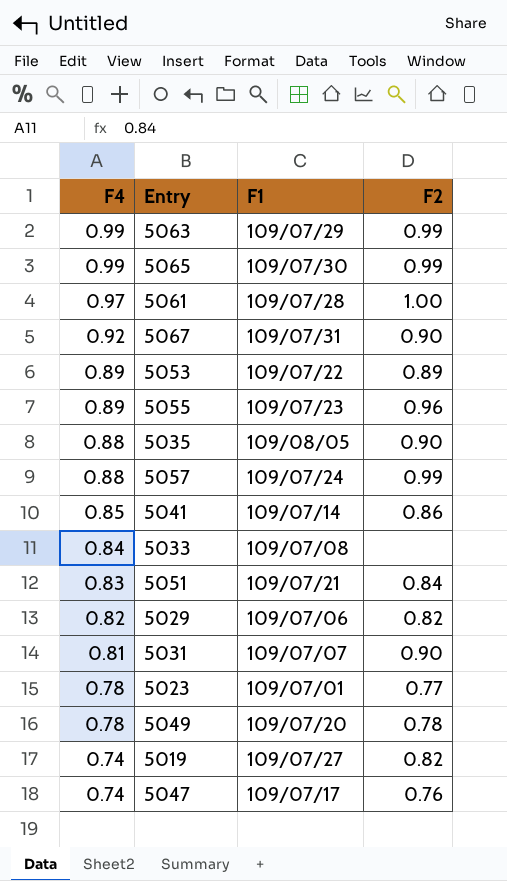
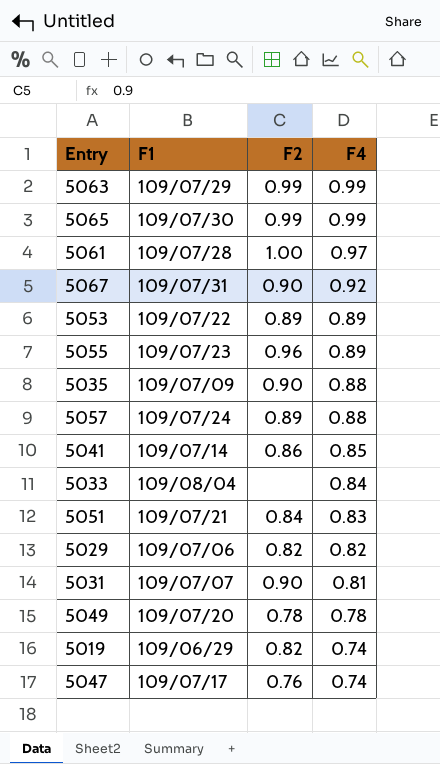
column F4 | position: 1 -> 4
row 5023: 0.78 | 109/07/01 | 0.77 -> none
5035 | F1: 109/08/05 -> 109/07/09
5057 | F2: 0.99 -> 0.89
5033 | F1: 109/07/08 -> 109/08/04
5019 | F1: 109/07/27 -> 109/06/29

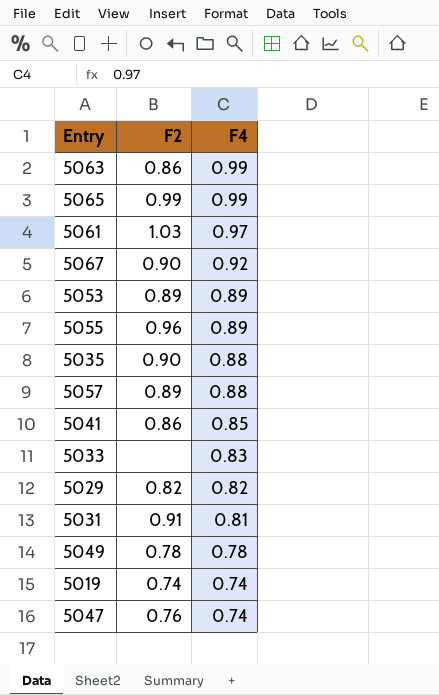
column F1 | position: 2 -> none
row 5051: 109/07/21 | 0.84 | 0.83 -> none
5063 | F2: 0.99 -> 0.86
5061 | F2: 1.00 -> 1.03
5033 | F4: 0.84 -> 0.83
5031 | F2: 0.90 -> 0.91
5019 | F2: 0.82 -> 0.74

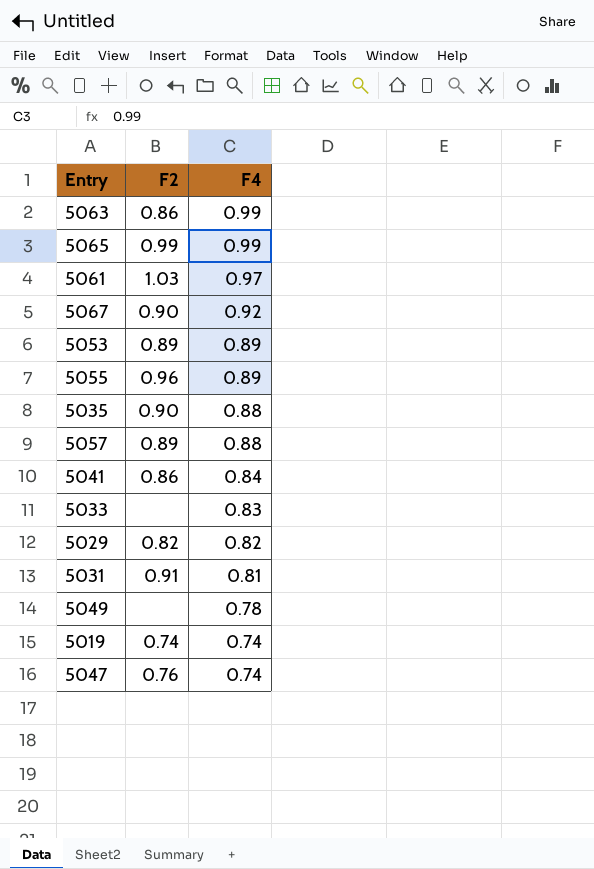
5041 | F4: 0.85 -> 0.84
5049 | F2: 0.78 -> none

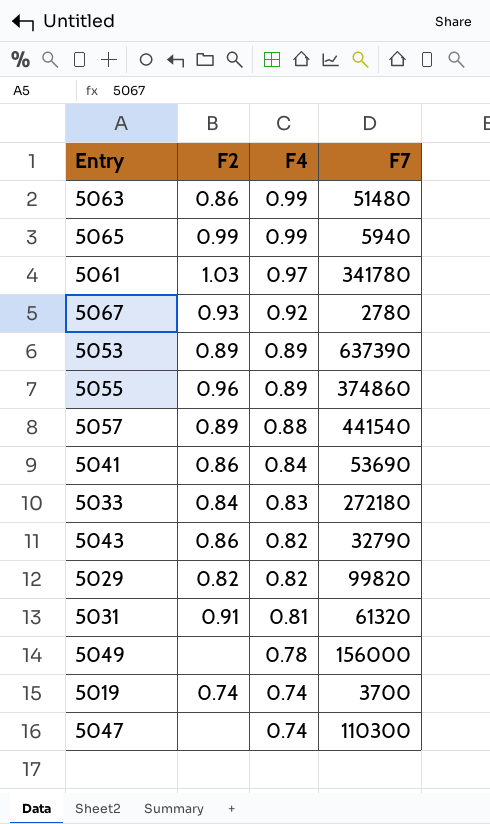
column F7 | position: none -> 4
row 5035: 0.90 | 0.88 -> none
5067 | F2: 0.90 -> 0.93
5033 | F2: none -> 0.84
row 5043: none -> 0.86 | 0.82 | 32790
5047 | F2: 0.76 -> none

